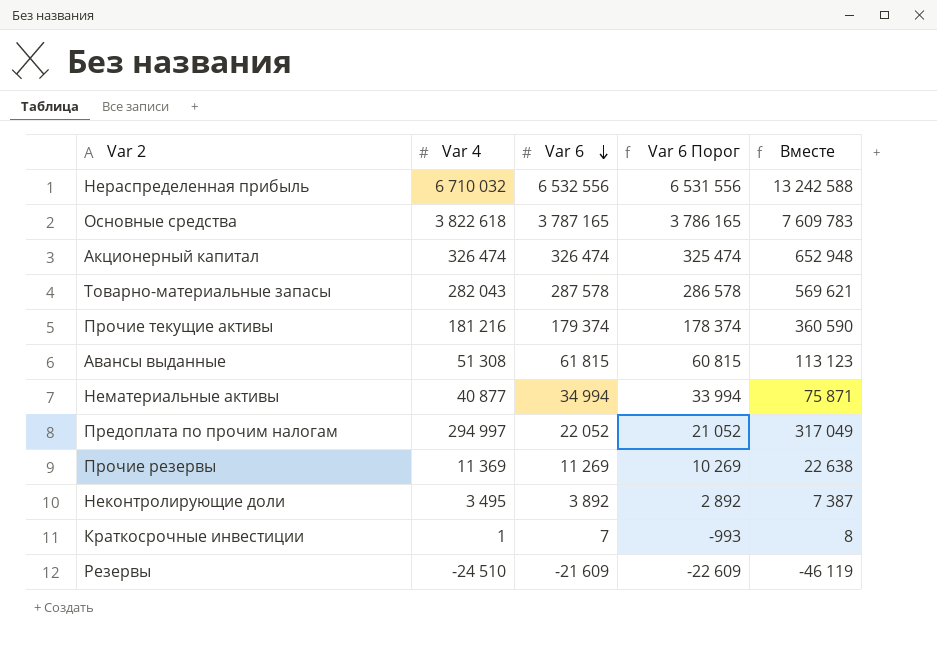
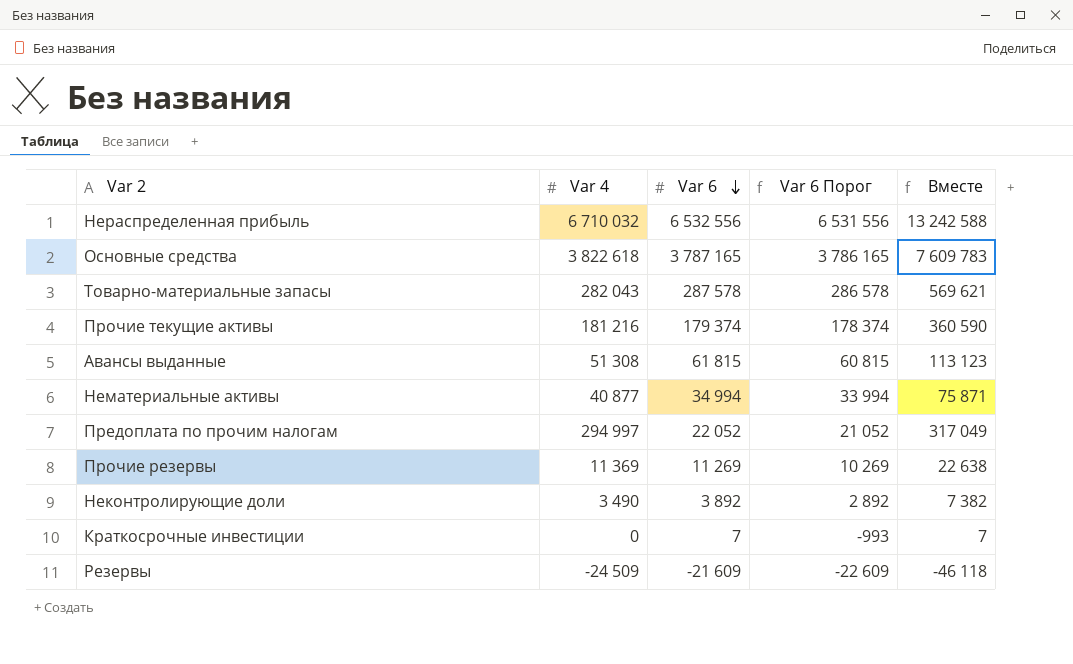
row Акционерный капитал: 326 474 | 326 474 | 325 474 | 652 948 -> none
Неконтролирующие доли | Var 4: 3 495 -> 3 490
Неконтролирующие доли | Вместе: 7 387 -> 7 382
Краткосрочные инвестиции | Var 4: 1 -> 0
Краткосрочные инвестиции | Вместе: 8 -> 7
Резервы | Var 4: -24 510 -> -24 509
Резервы | Вместе: -46 119 -> -46 118

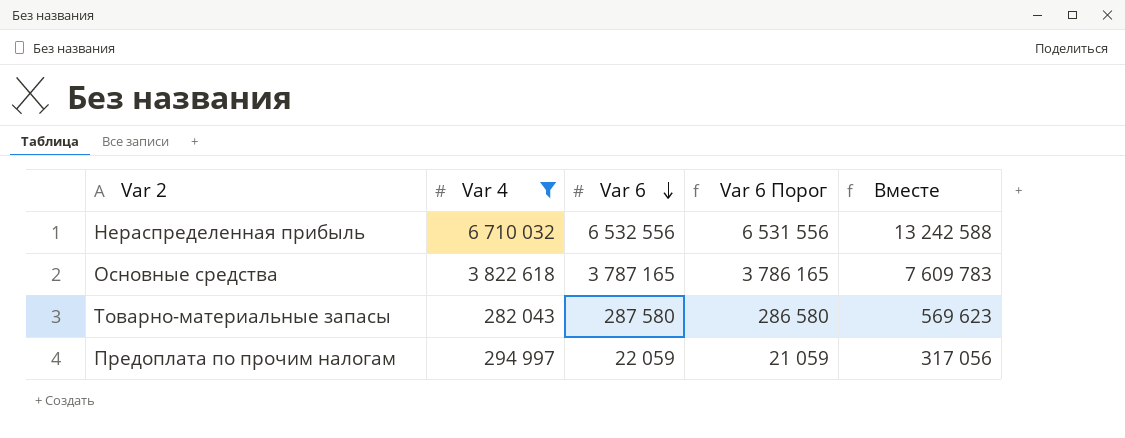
filter: none -> Var 4 >= 282 043
Товарно-материальные запасы | Var 6: 287 578 -> 287 580
Товарно-материальные запасы | Var 6 Порог: 286 578 -> 286 580
Товарно-материальные запасы | Вместе: 569 621 -> 569 623
Предоплата по прочим налогам | Var 6: 22 052 -> 22 059
Предоплата по прочим налогам | Var 6 Порог: 21 052 -> 21 059
Предоплата по прочим налогам | Вместе: 317 049 -> 317 056

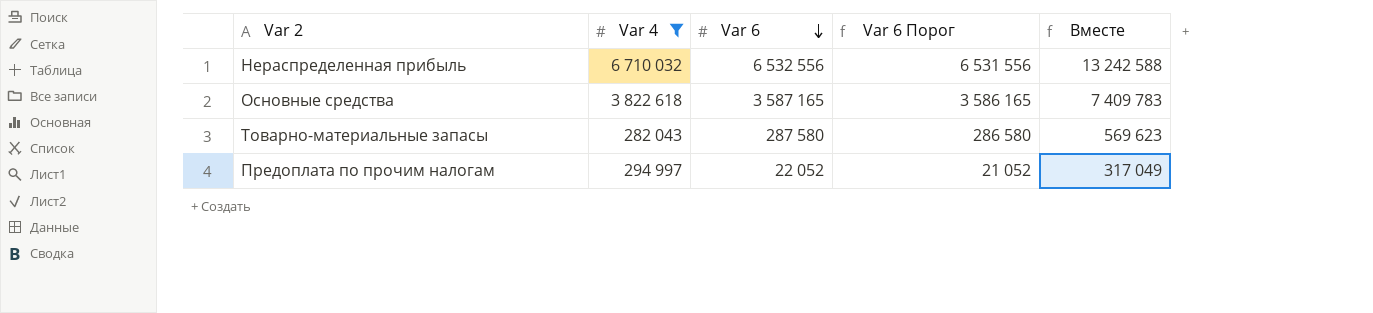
Основные средства | Var 6: 3 787 165 -> 3 587 165
Основные средства | Var 6 Порог: 3 786 165 -> 3 586 165
Основные средства | Вместе: 7 609 783 -> 7 409 783
Предоплата по прочим налогам | Var 6: 22 059 -> 22 052
Предоплата по прочим налогам | Var 6 Порог: 21 059 -> 21 052
Предоплата по прочим налогам | Вместе: 317 056 -> 317 049

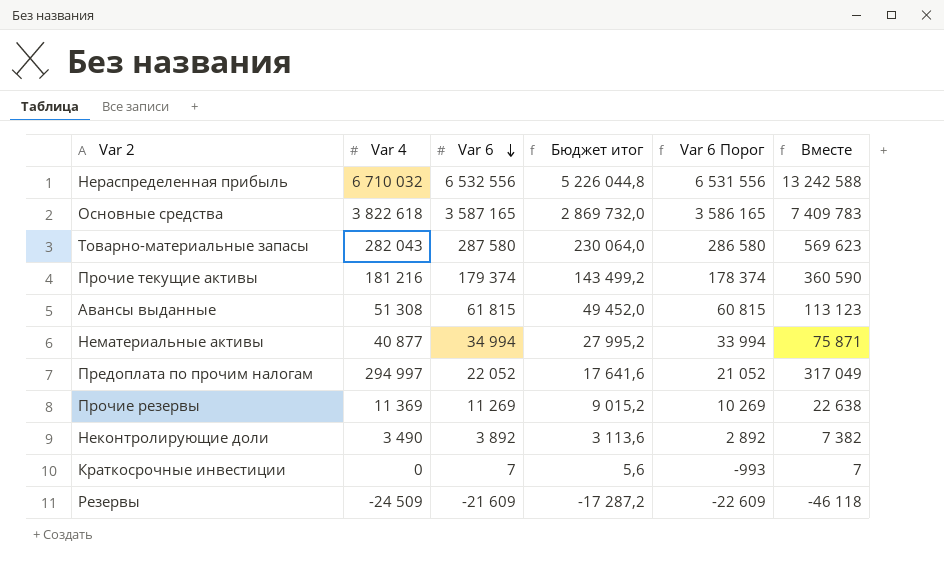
filter: Var 4 >= 282 043 -> none
column Бюджет итог | formula: none -> [Var 6] * 0,8

